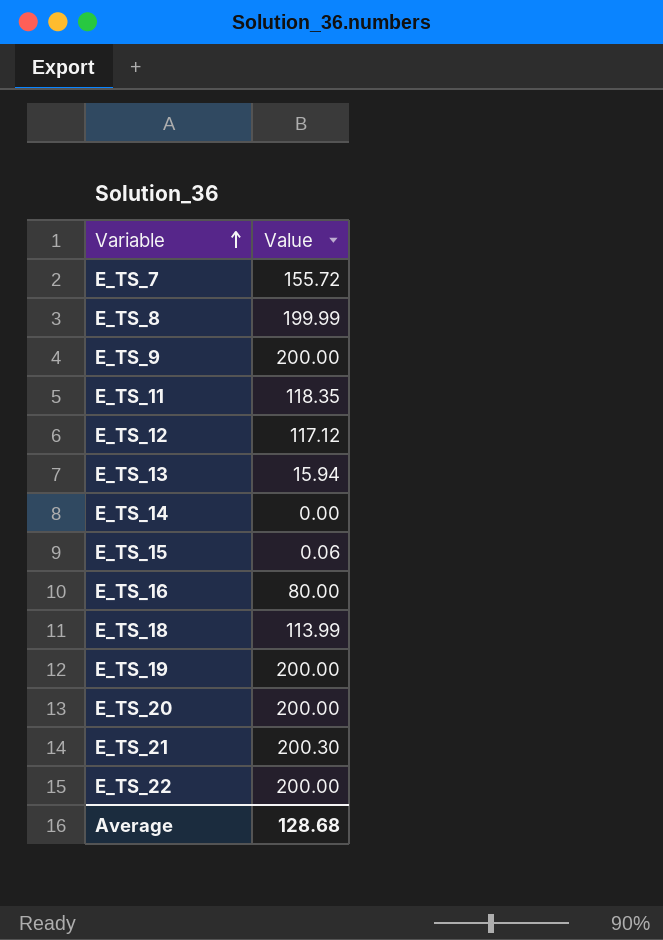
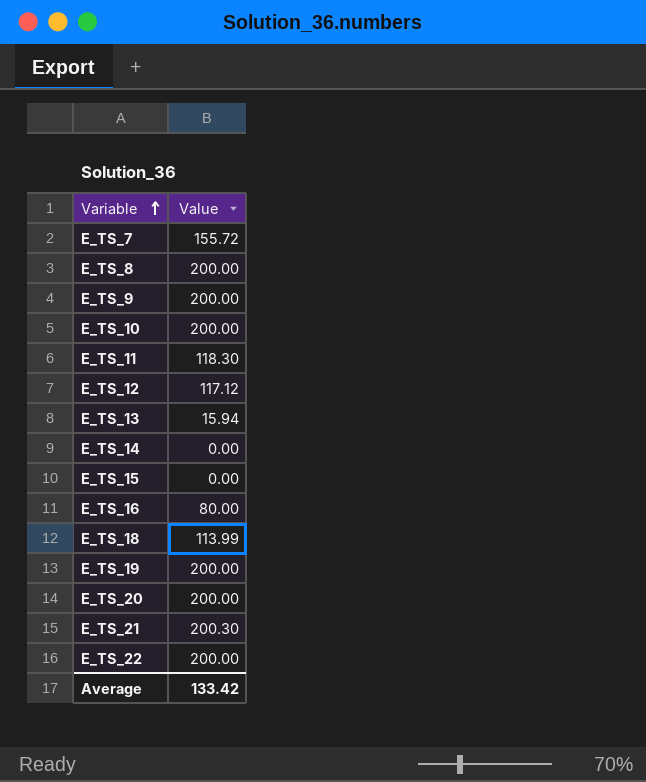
E_TS_8 | Value: 199.99 -> 200.00
row E_TS_10: none -> 200.00
E_TS_11 | Value: 118.35 -> 118.30
E_TS_15 | Value: 0.06 -> 0.00
Average | Value: 128.68 -> 133.42

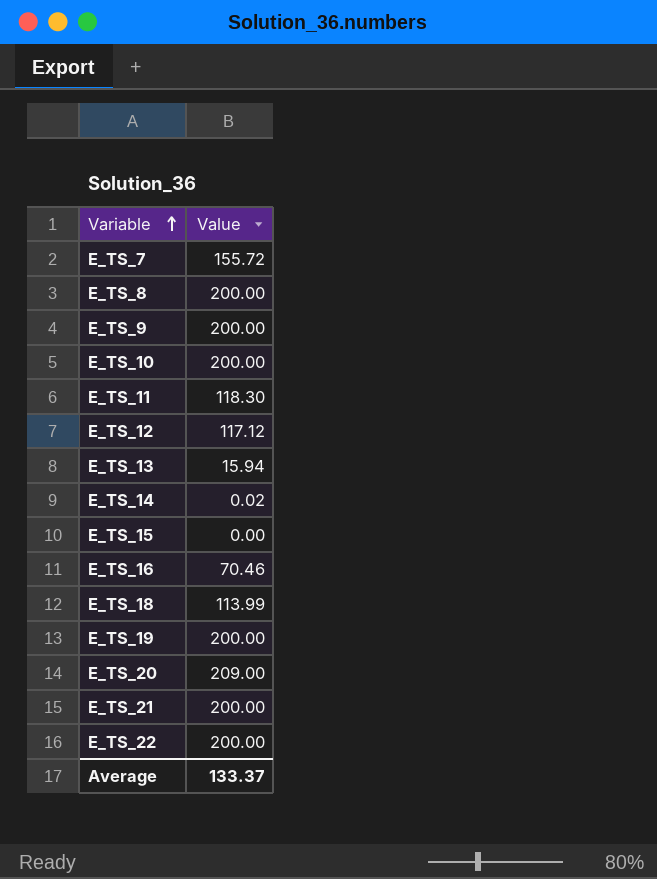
E_TS_14 | Value: 0.00 -> 0.02
E_TS_16 | Value: 80.00 -> 70.46
E_TS_20 | Value: 200.00 -> 209.00
E_TS_21 | Value: 200.30 -> 200.00
Average | Value: 133.42 -> 133.37

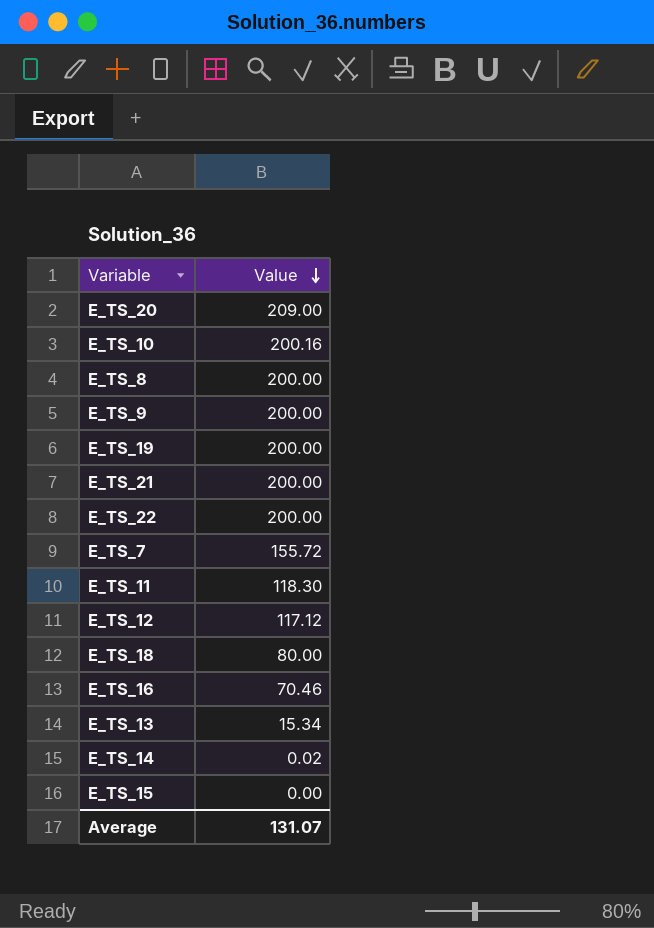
row order: Variable ascending -> Value descending
E_TS_10 | Value: 200.00 -> 200.16
E_TS_18 | Value: 113.99 -> 80.00
E_TS_13 | Value: 15.94 -> 15.34
Average | Value: 133.37 -> 131.07

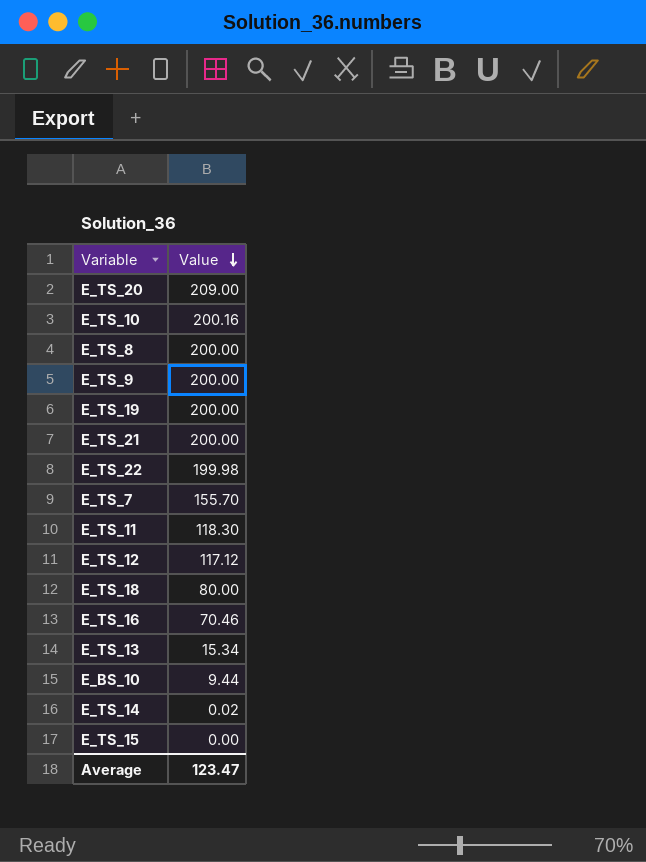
E_TS_22 | Value: 200.00 -> 199.98
E_TS_7 | Value: 155.72 -> 155.70
row E_BS_10: none -> 9.44
Average | Value: 131.07 -> 123.47

